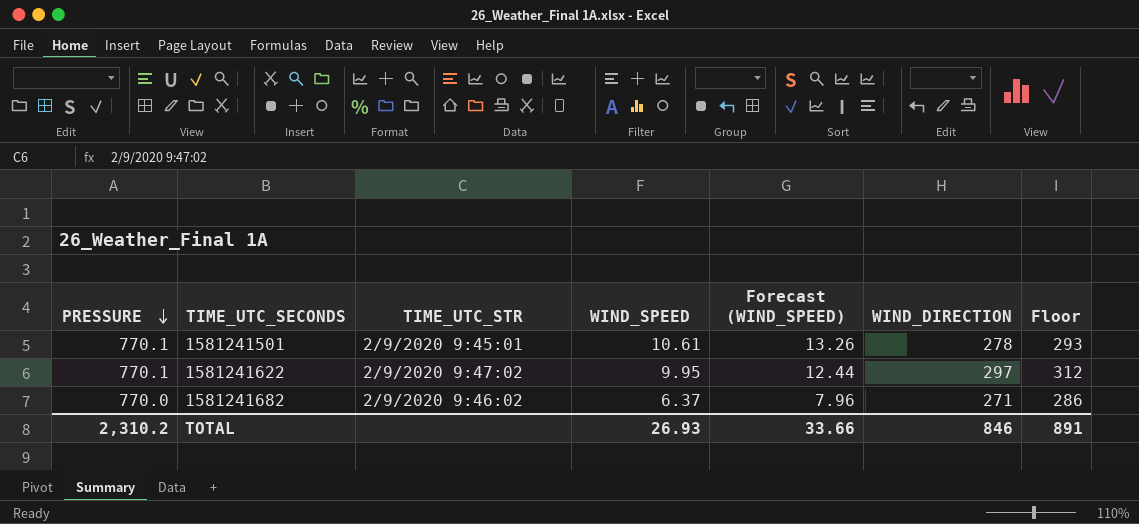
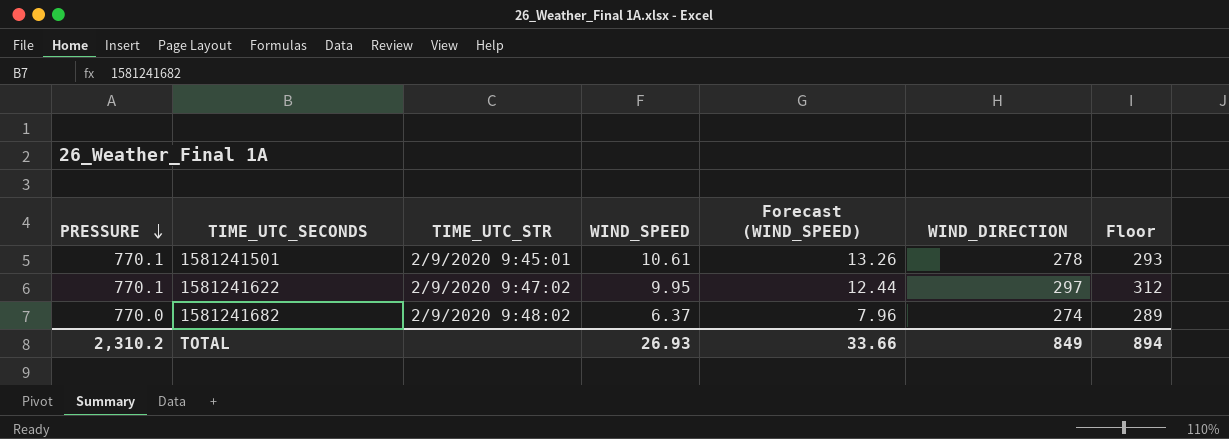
1581241682 | TIME_UTC_STR: 2/9/2020 9:46:02 -> 2/9/2020 9:48:02
1581241682 | WIND_DIRECTION: 271 -> 274
1581241682 | Floor: 286 -> 289
TOTAL | WIND_DIRECTION: 846 -> 849
TOTAL | Floor: 891 -> 894

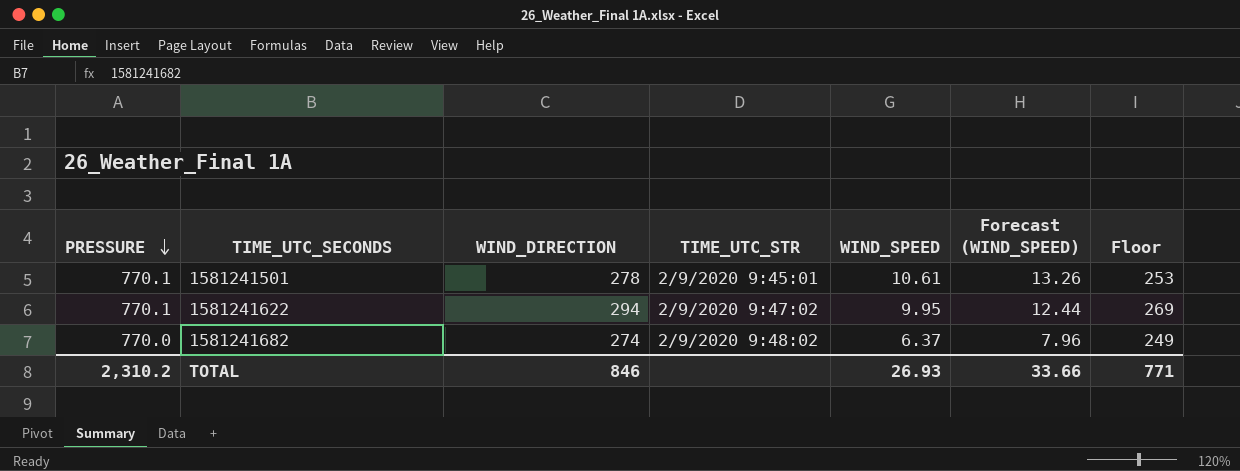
column WIND_DIRECTION | position: 6 -> 3
column Floor | formula: [WIND_DIRECTION] + 15 -> [WIND_DIRECTION] - 25
1581241622 | WIND_DIRECTION: 297 -> 294
TOTAL | WIND_DIRECTION: 849 -> 846
TOTAL | Floor: 894 -> 771

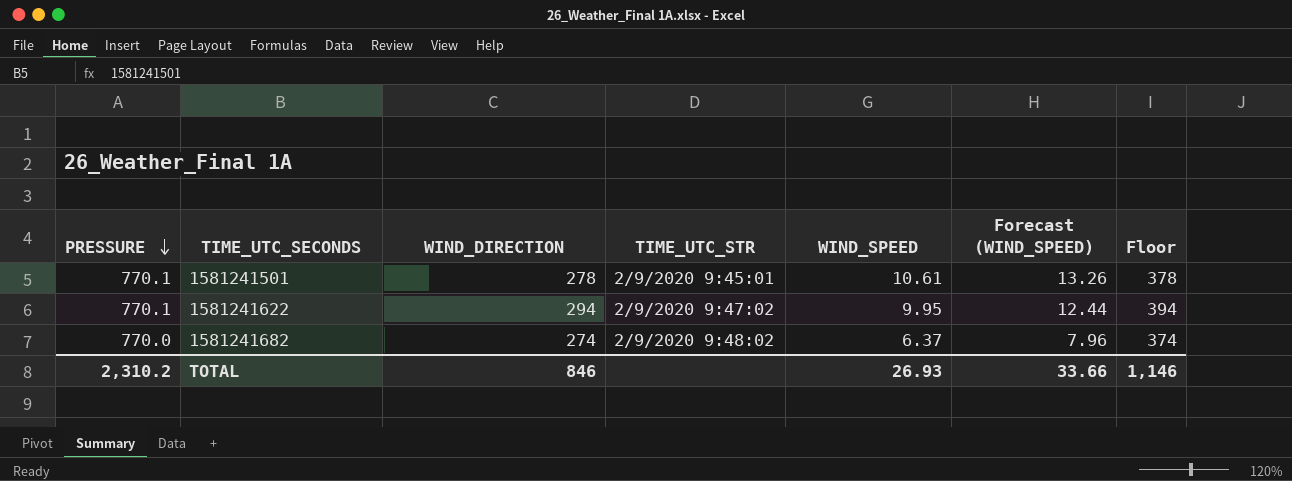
column Floor | formula: [WIND_DIRECTION] - 25 -> [WIND_DIRECTION] + 100
TOTAL | Floor: 771 -> 1,146

